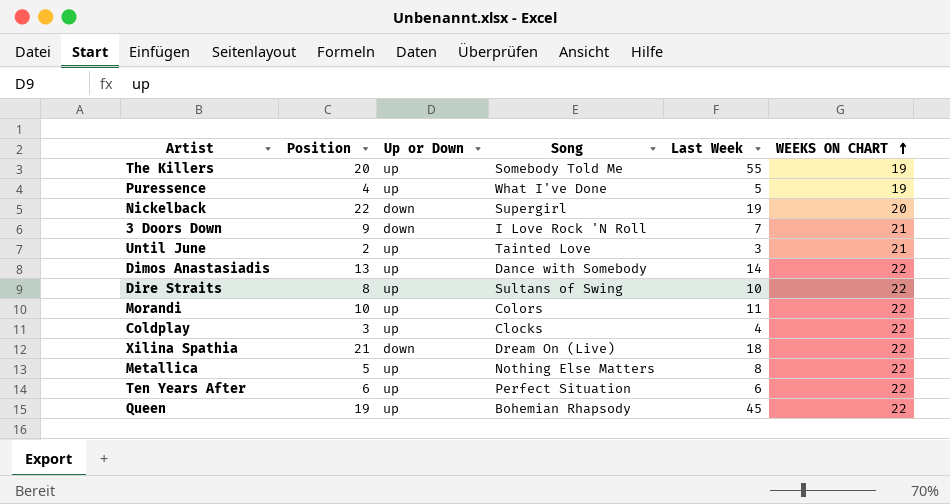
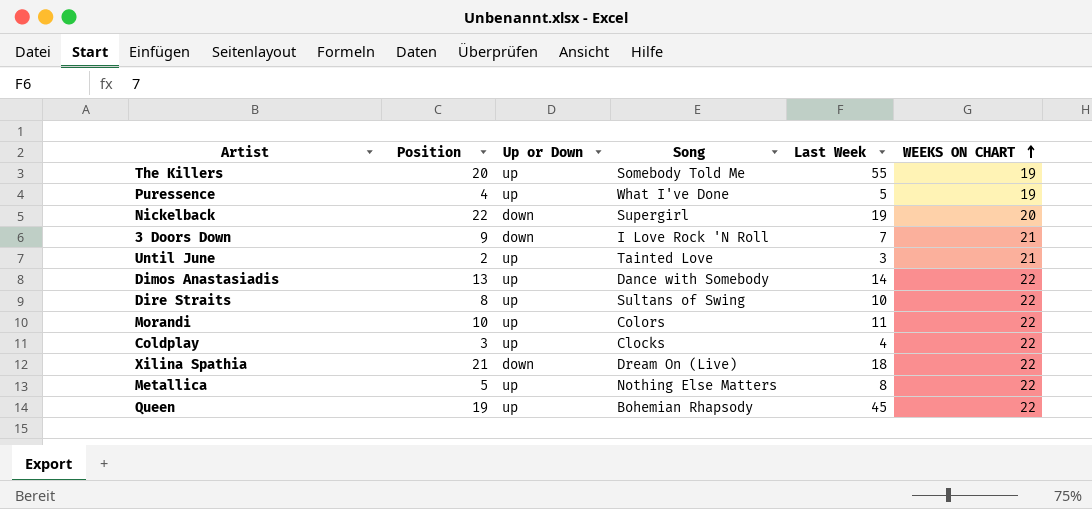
row Ten Years After: 6 | up | Perfect Situation | 6 | 22 -> none

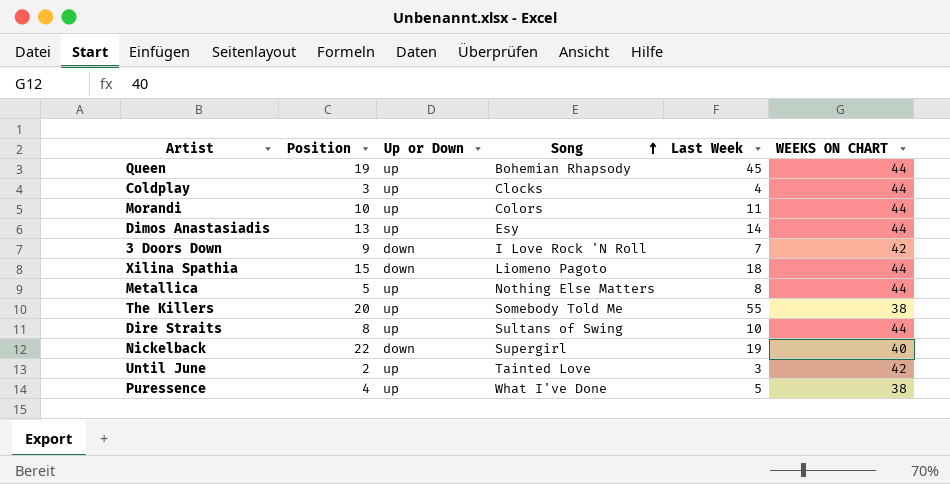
row order: WEEKS ON CHART ascending -> Song ascending
Queen | WEEKS ON CHART: 22 -> 44
Coldplay | WEEKS ON CHART: 22 -> 44
Morandi | WEEKS ON CHART: 22 -> 44
Dimos Anastasiadis | Song: Dance with Somebody -> Esy
Dimos Anastasiadis | WEEKS ON CHART: 22 -> 44
3 Doors Down | WEEKS ON CHART: 21 -> 42
Xilina Spathia | Position: 21 -> 15
Xilina Spathia | Song: Dream On (Live) -> Liomeno Pagoto
Xilina Spathia | WEEKS ON CHART: 22 -> 44
Metallica | WEEKS ON CHART: 22 -> 44
The Killers | WEEKS ON CHART: 19 -> 38
Dire Straits | WEEKS ON CHART: 22 -> 44
Nickelback | WEEKS ON CHART: 20 -> 40
Until June | WEEKS ON CHART: 21 -> 42
Puressence | WEEKS ON CHART: 19 -> 38

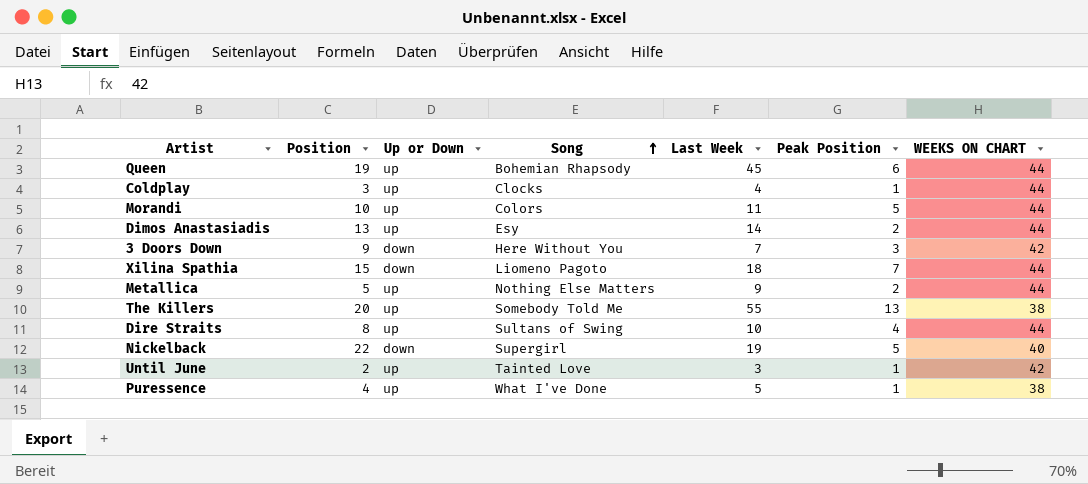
column Peak Position | position: none -> 6
3 Doors Down | Song: I Love Rock 'N Roll -> Here Without You
Metallica | Last Week: 8 -> 9

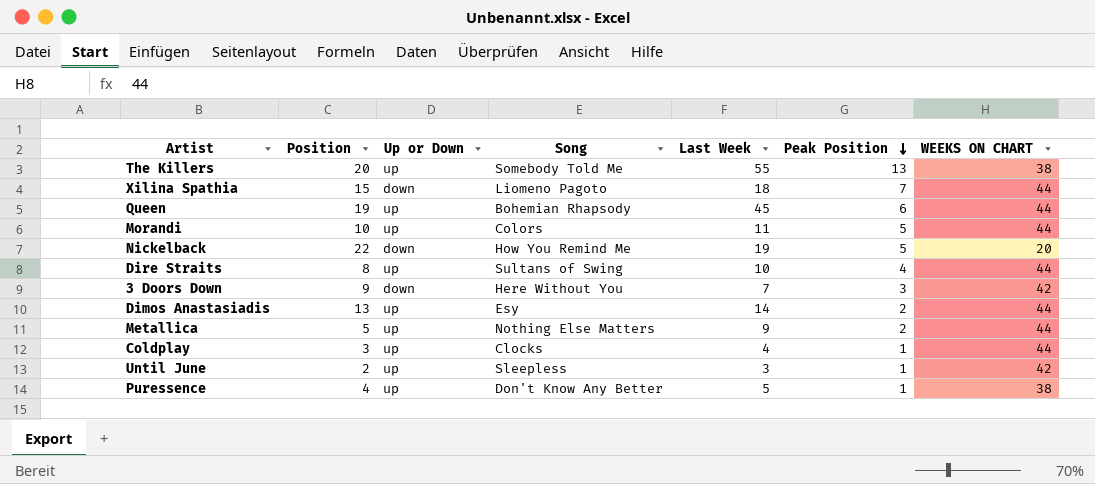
row order: Song ascending -> Peak Position descending
Nickelback | Song: Supergirl -> How You Remind Me
Nickelback | WEEKS ON CHART: 40 -> 20
Until June | Song: Tainted Love -> Sleepless
Puressence | Song: What I've Done -> Don't Know Any Better

